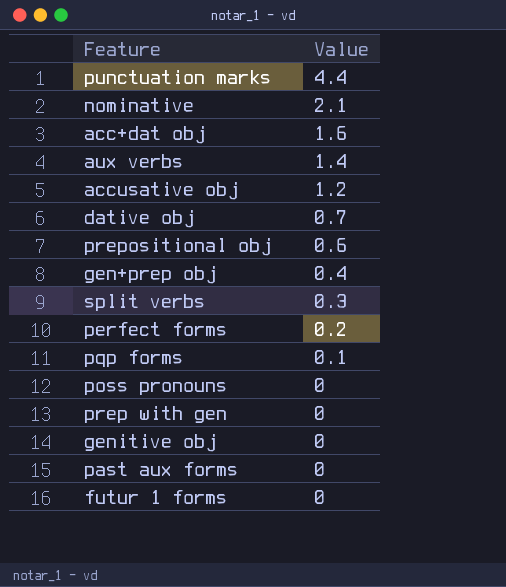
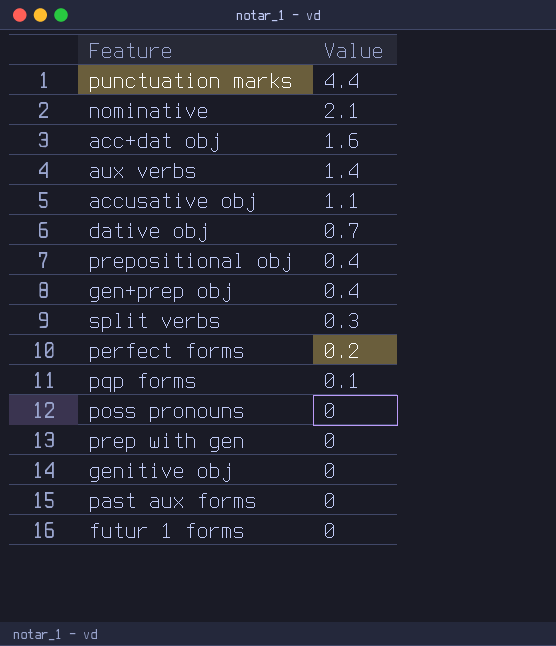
accusative obj | Value: 1.2 -> 1.1
prepositional obj | Value: 0.6 -> 0.4

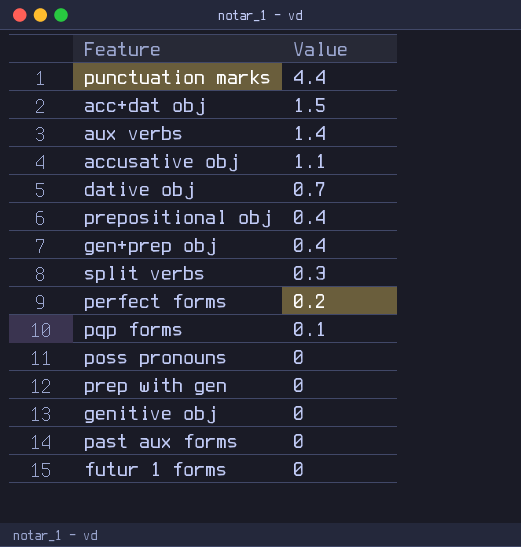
row nominative: 2.1 -> none
acc+dat obj | Value: 1.6 -> 1.5

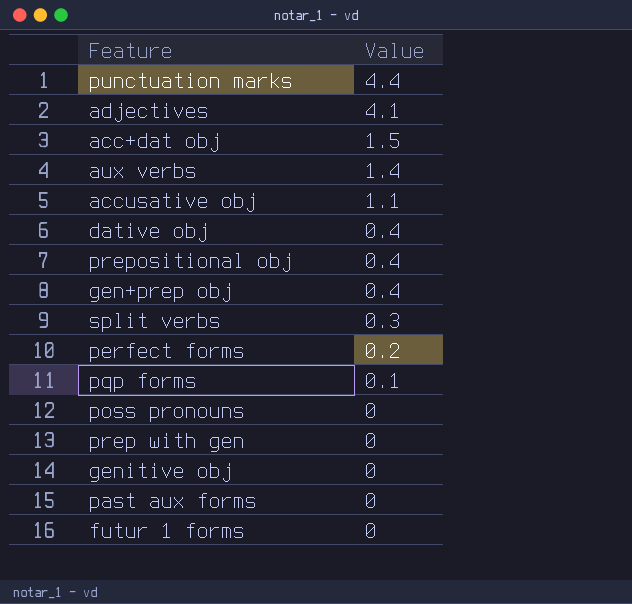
row adjectives: none -> 4.1
dative obj | Value: 0.7 -> 0.4

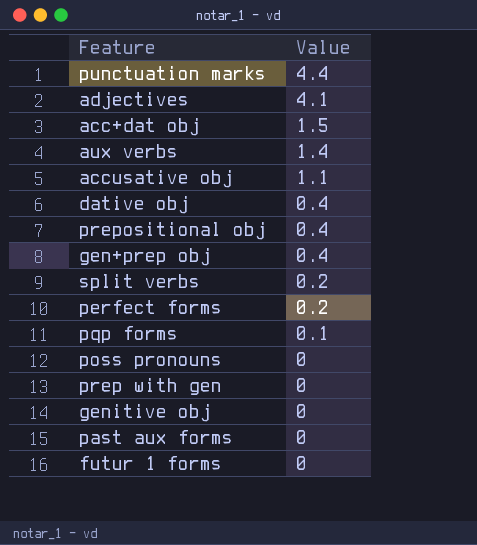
split verbs | Value: 0.3 -> 0.2

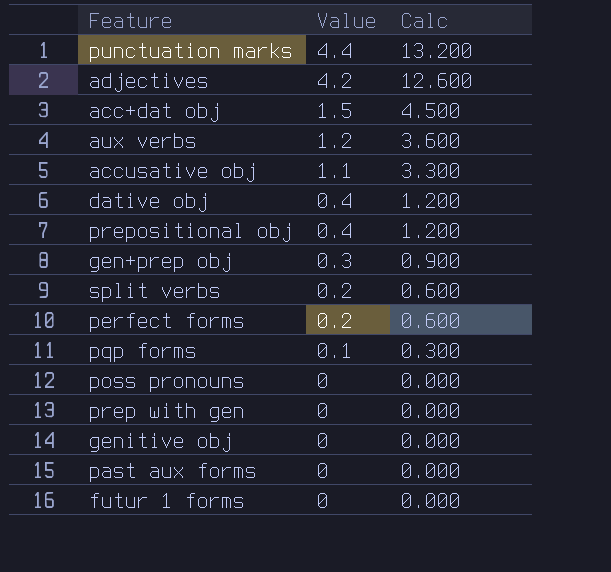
column Calc | formula: none -> [Value] * 3
adjectives | Value: 4.1 -> 4.2
aux verbs | Value: 1.4 -> 1.2
gen+prep obj | Value: 0.4 -> 0.3

